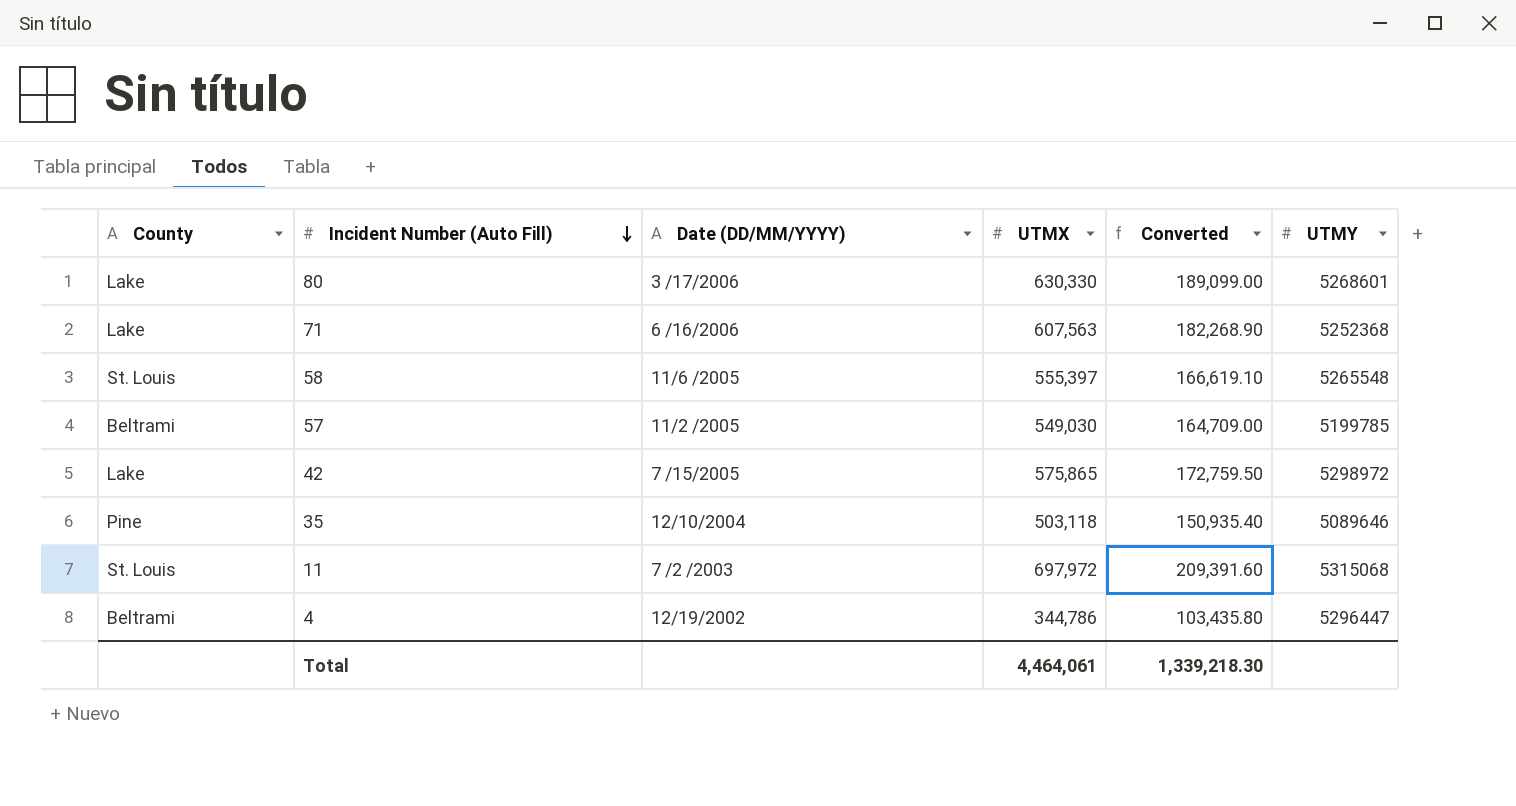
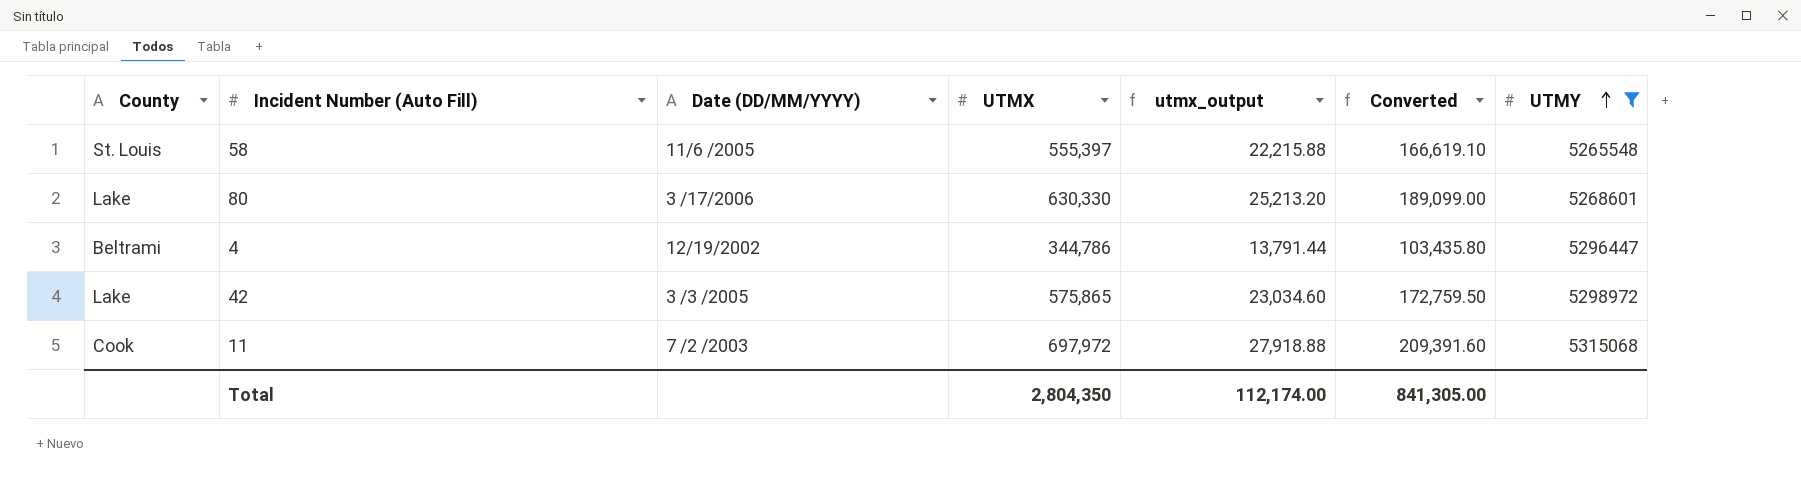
filter: none -> UTMY >= 5265548
row order: Incident Number (Auto Fill) descending -> UTMY ascending
column utmx_output | formula: none -> [UTMX] * 0.04
42 | Date (DD/MM/YYYY): 7 /15/2005 -> 3 /3 /2005
11 | County: St. Louis -> Cook
Total | UTMX: 4,464,061 -> 2,804,350
Total | Converted: 1,339,218.30 -> 841,305.00

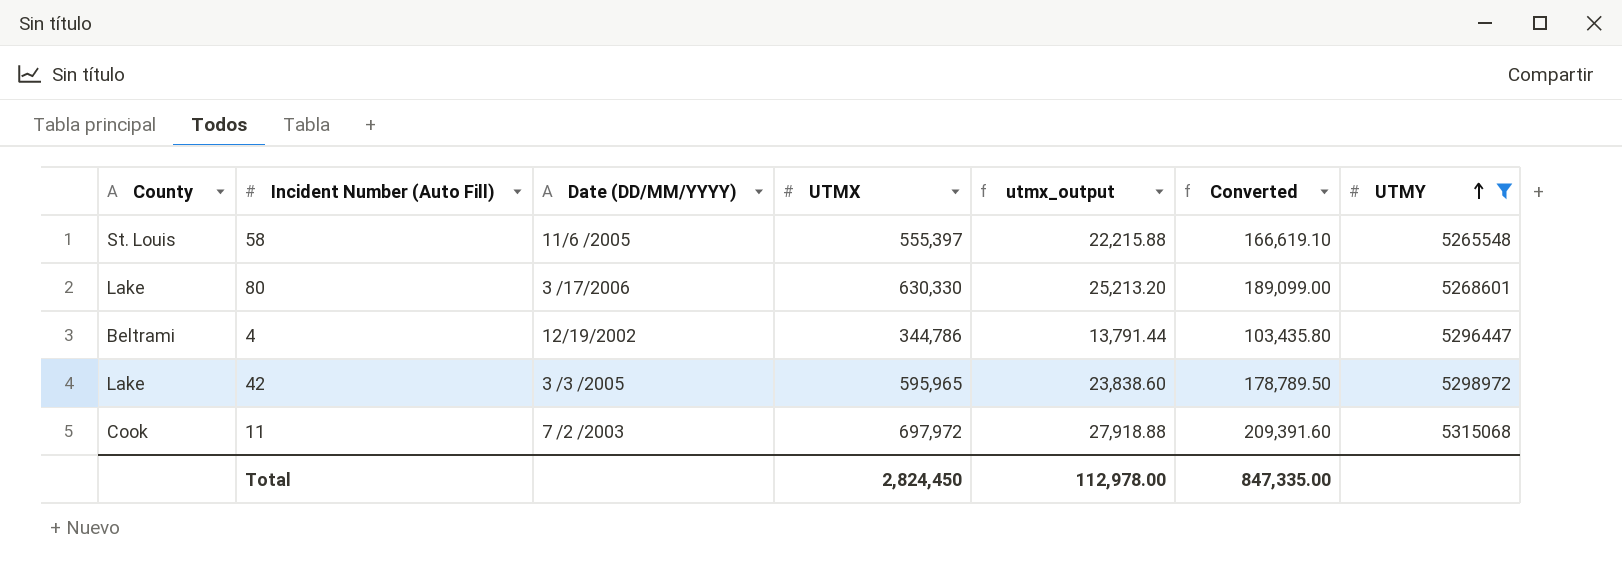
42 | UTMX: 575,865 -> 595,965
42 | utmx_output: 23,034.60 -> 23,838.60
42 | Converted: 172,759.50 -> 178,789.50
Total | UTMX: 2,804,350 -> 2,824,450
Total | utmx_output: 112,174.00 -> 112,978.00
Total | Converted: 841,305.00 -> 847,335.00

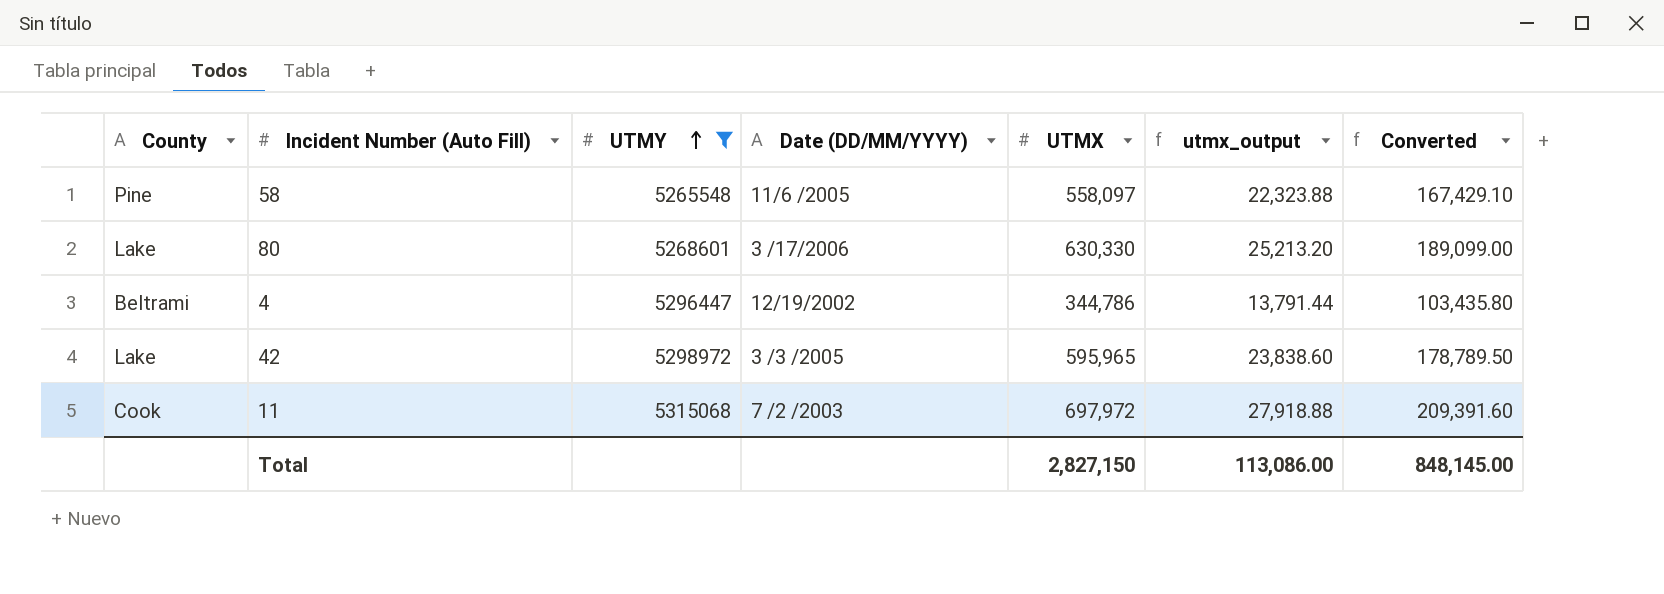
column UTMY | position: 7 -> 3
58 | County: St. Louis -> Pine
58 | UTMX: 555,397 -> 558,097
58 | utmx_output: 22,215.88 -> 22,323.88
58 | Converted: 166,619.10 -> 167,429.10
Total | UTMX: 2,824,450 -> 2,827,150
Total | utmx_output: 112,978.00 -> 113,086.00
Total | Converted: 847,335.00 -> 848,145.00

